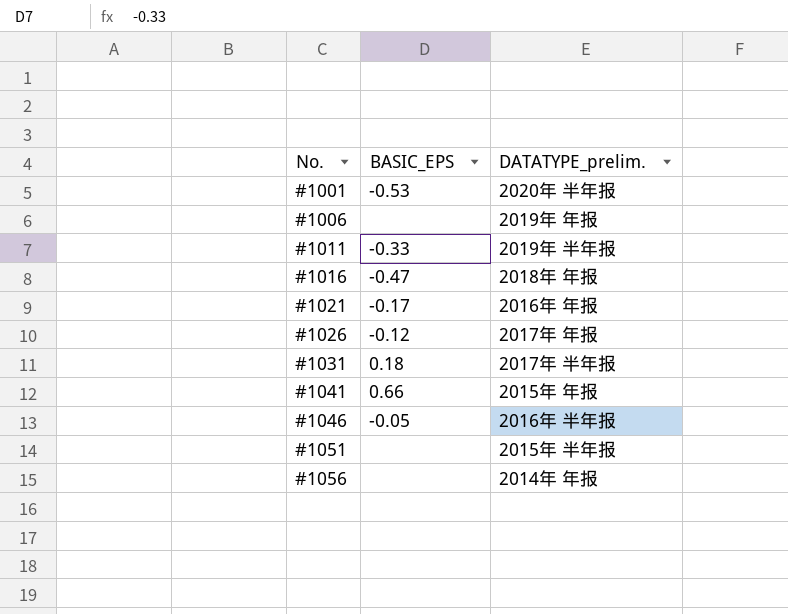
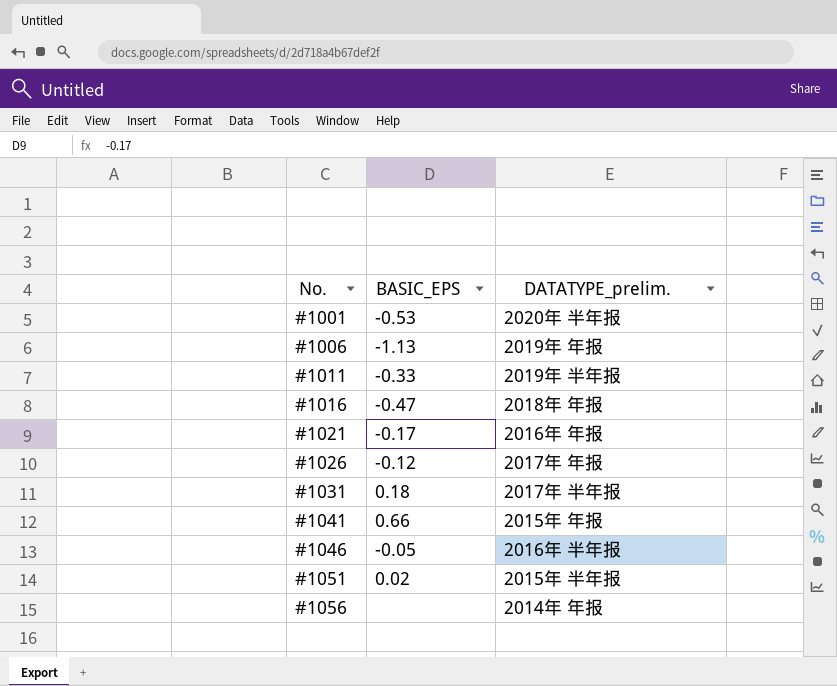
#1006 | BASIC_EPS: none -> -1.13
#1051 | BASIC_EPS: none -> 0.02

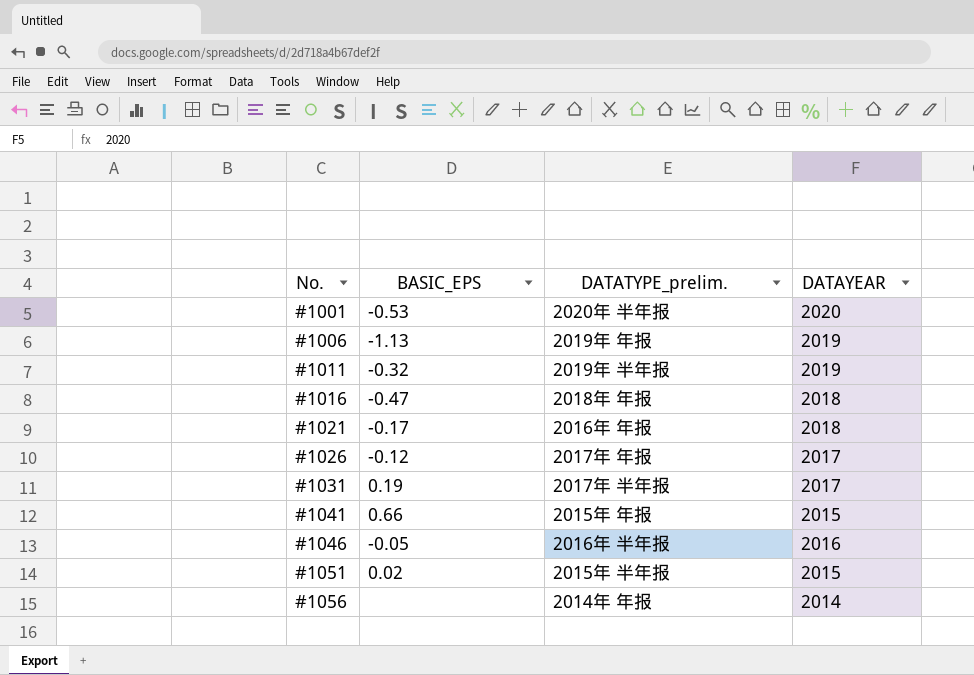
column DATAYEAR | position: none -> 4
#1011 | BASIC_EPS: -0.33 -> -0.32
#1031 | BASIC_EPS: 0.18 -> 0.19

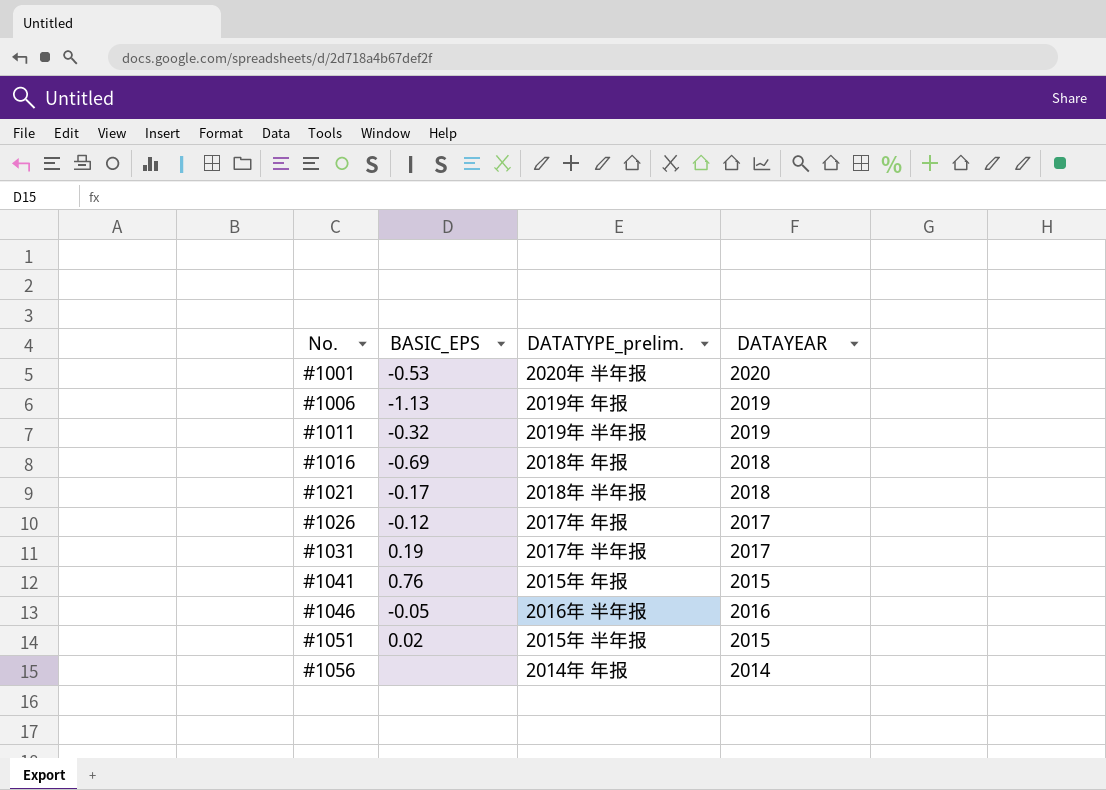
#1016 | BASIC_EPS: -0.47 -> -0.69
#1021 | DATATYPE_prelim.: 2016年 年报 -> 2018年 半年报
#1041 | BASIC_EPS: 0.66 -> 0.76

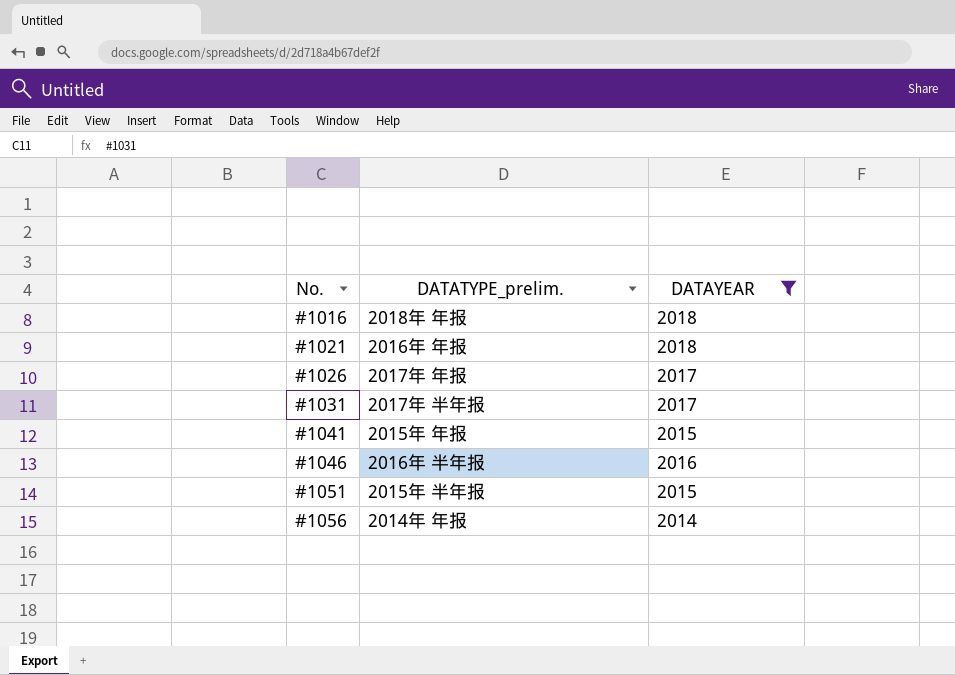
filter: none -> DATAYEAR <= 2018
column BASIC_EPS | position: 2 -> none
#1021 | DATATYPE_prelim.: 2018年 半年报 -> 2016年 年报

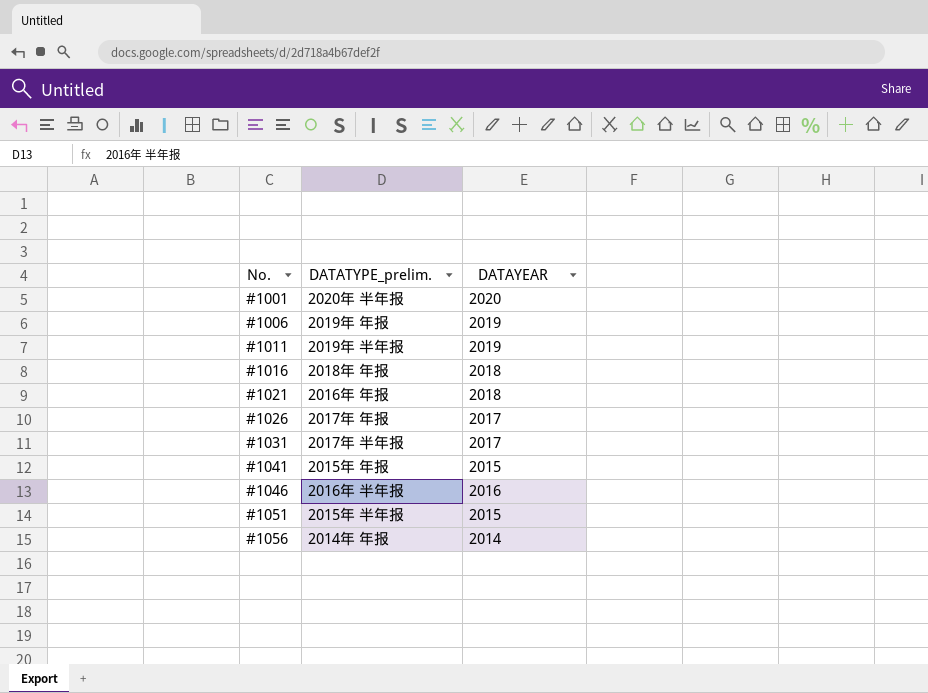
filter: DATAYEAR <= 2018 -> none

